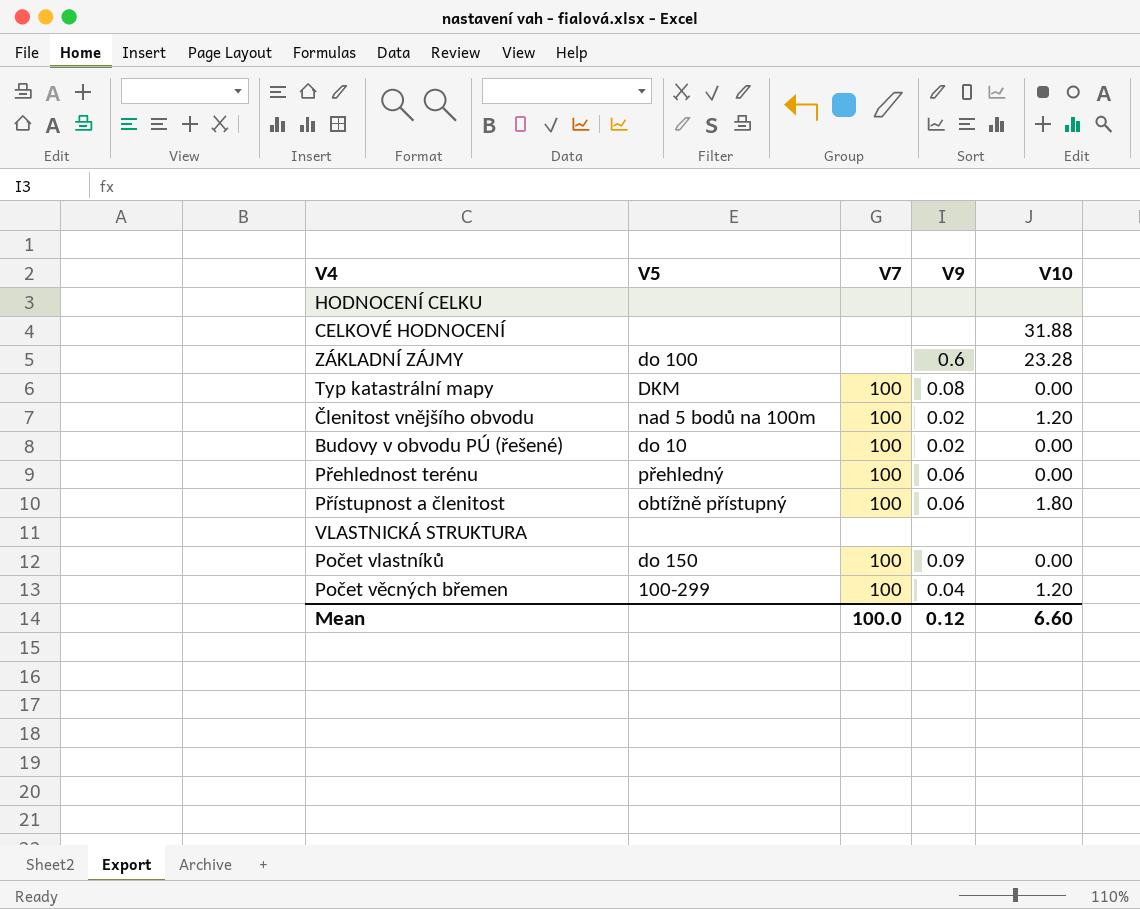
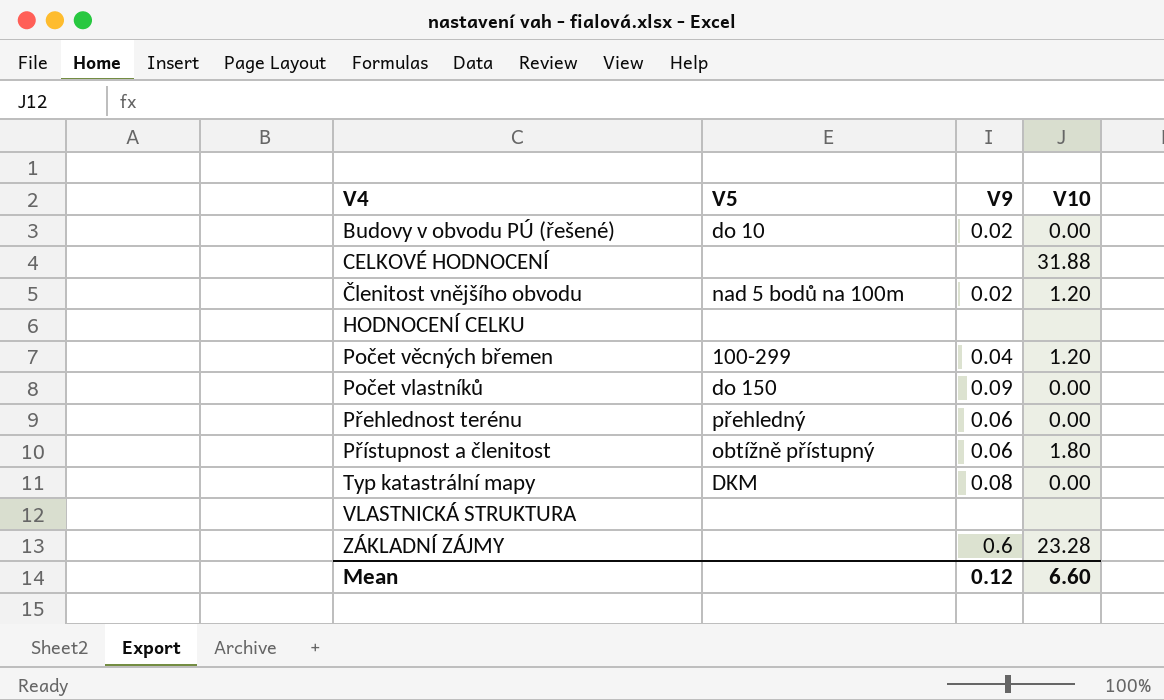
row order: none -> V4 ascending
column V7 | position: 3 -> none
ZÁKLADNÍ ZÁJMY | V5: do 100 -> none

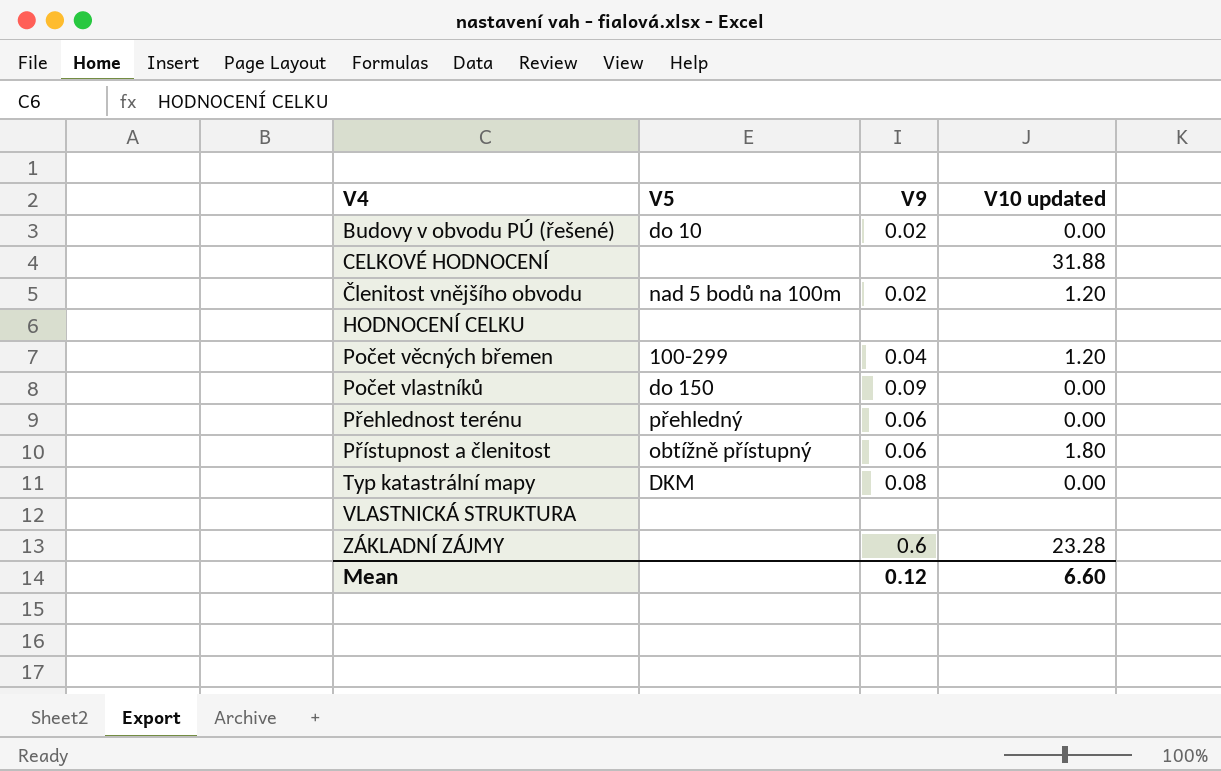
column name: V10 -> V10 updated

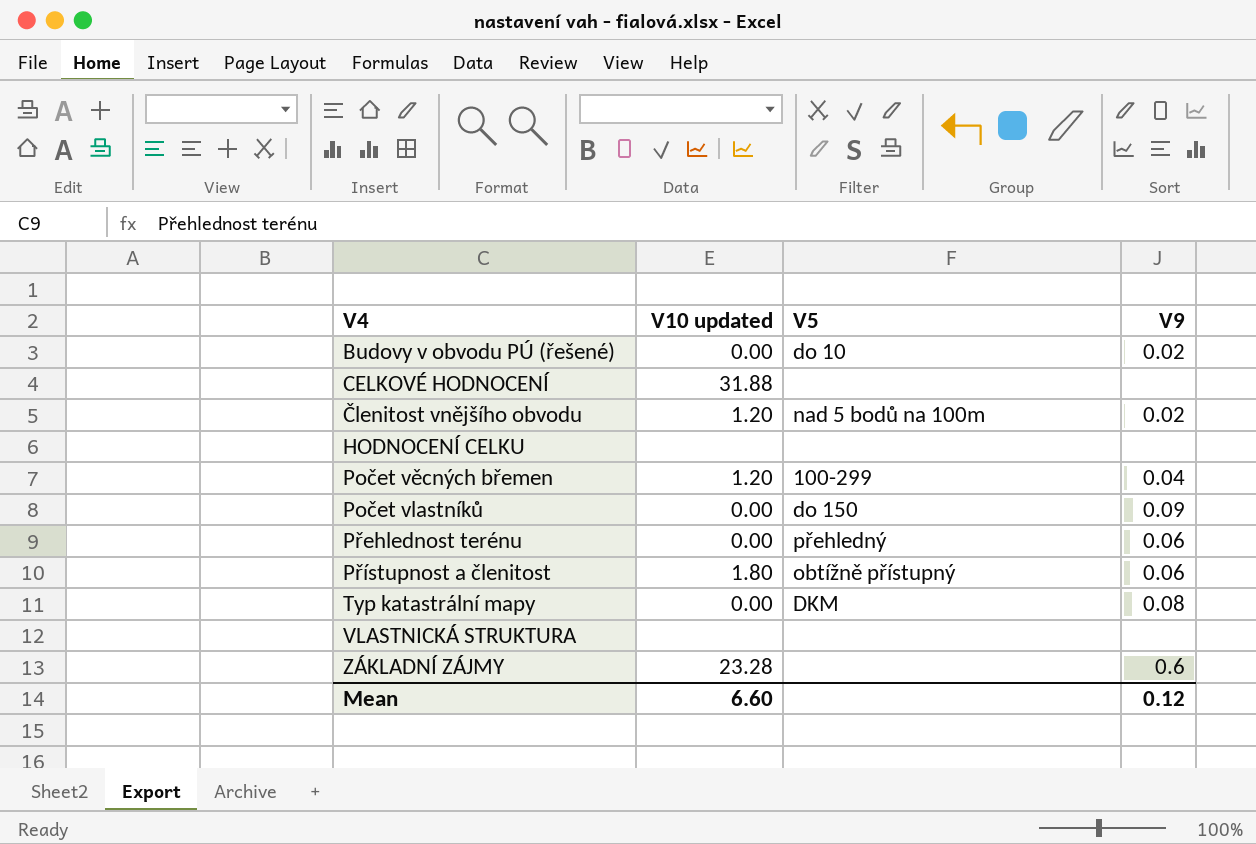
column V10 updated | position: 4 -> 2

